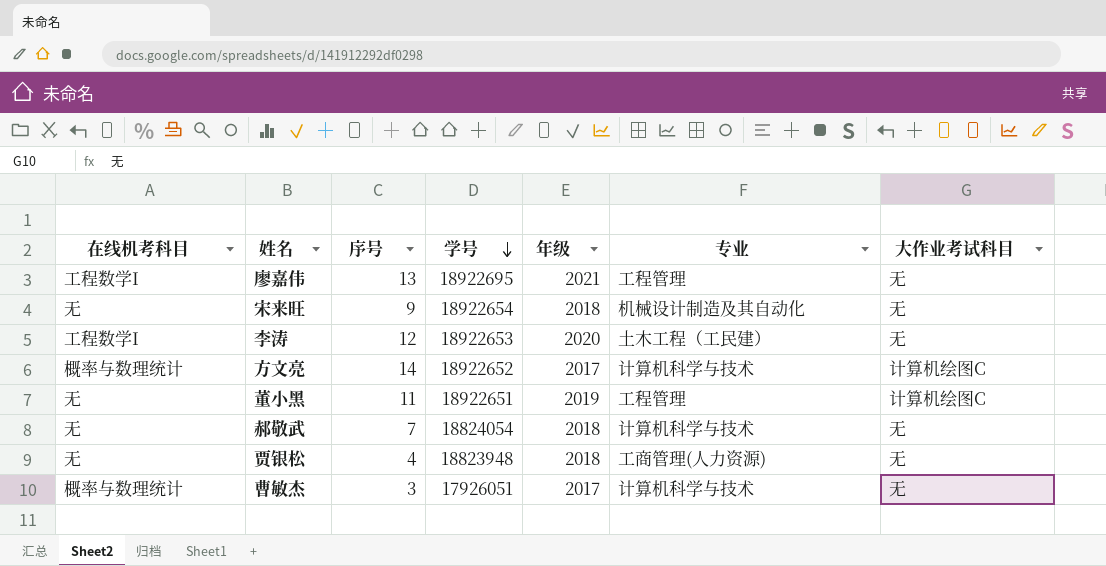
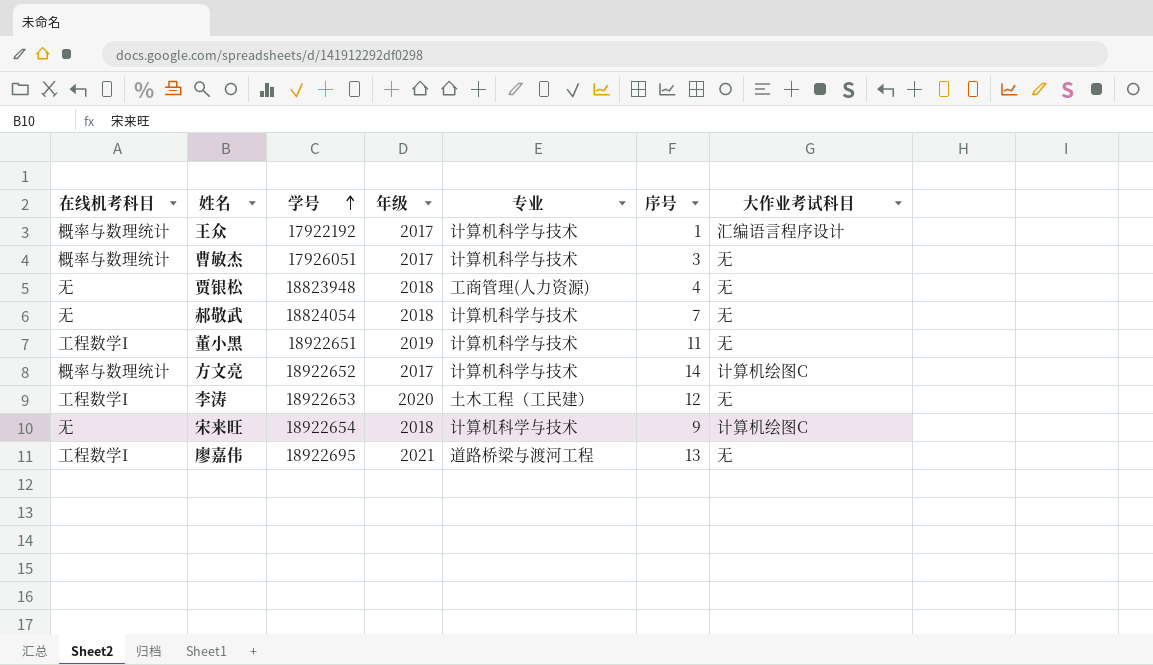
row order: 学号 descending -> 学号 ascending
column 序号 | position: 3 -> 6
row 王众: none -> 概率与数理统计 | 17922192 | 2017 | 计算机科学与技术 | 1 | 汇编语言程序设计
董小黑 | 在线机考科目: 无 -> 工程数学I
董小黑 | 专业: 工程管理 -> 计算机科学与技术
董小黑 | 大作业考试科目: 计算机绘图C -> 无
宋来旺 | 专业: 机械设计制造及其自动化 -> 计算机科学与技术
宋来旺 | 大作业考试科目: 无 -> 计算机绘图C
廖嘉伟 | 专业: 工程管理 -> 道路桥梁与渡河工程

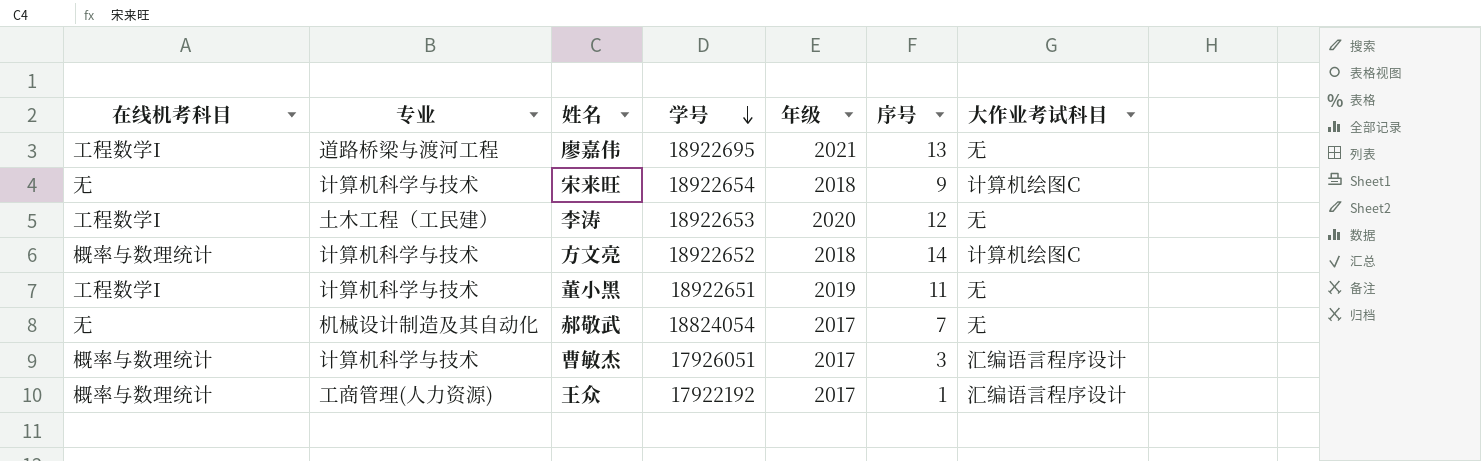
row order: 学号 ascending -> 学号 descending
column 专业 | position: 5 -> 2
row 贾银松: 无 | 18823948 | 2018 | 工商管理(人力资源) | 4 | 无 -> none
方文亮 | 年级: 2017 -> 2018
郝敬武 | 专业: 计算机科学与技术 -> 机械设计制造及其自动化
郝敬武 | 年级: 2018 -> 2017
曹敏杰 | 大作业考试科目: 无 -> 汇编语言程序设计
王众 | 专业: 计算机科学与技术 -> 工商管理(人力资源)

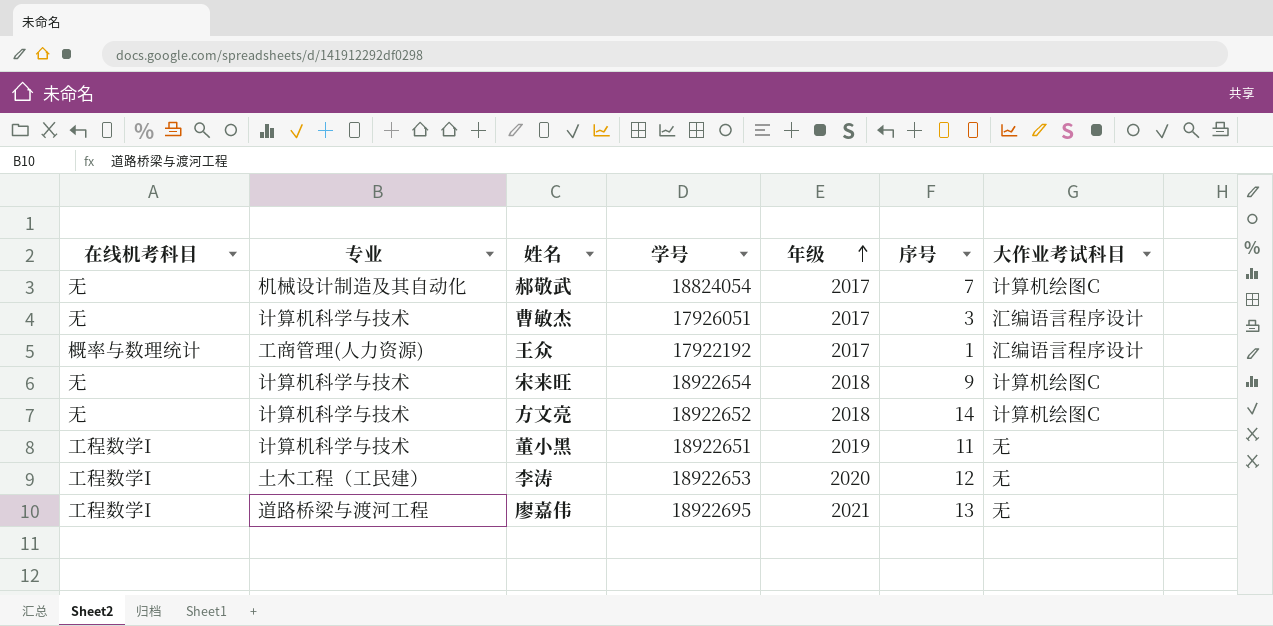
row order: 学号 descending -> 年级 ascending
郝敬武 | 大作业考试科目: 无 -> 计算机绘图C
曹敏杰 | 在线机考科目: 概率与数理统计 -> 无
方文亮 | 在线机考科目: 概率与数理统计 -> 无

